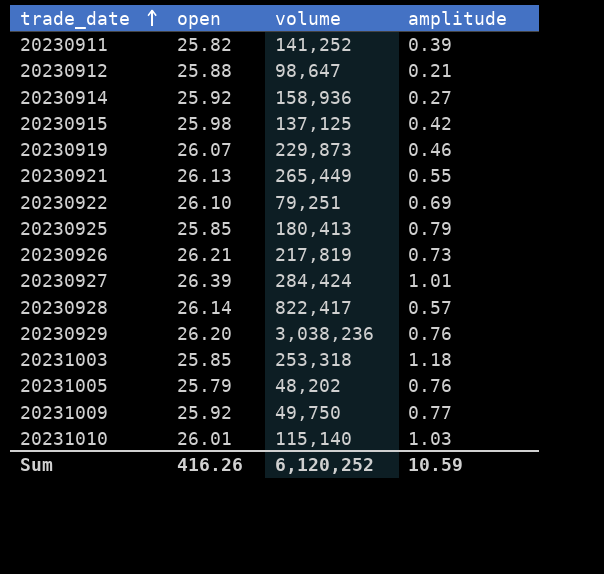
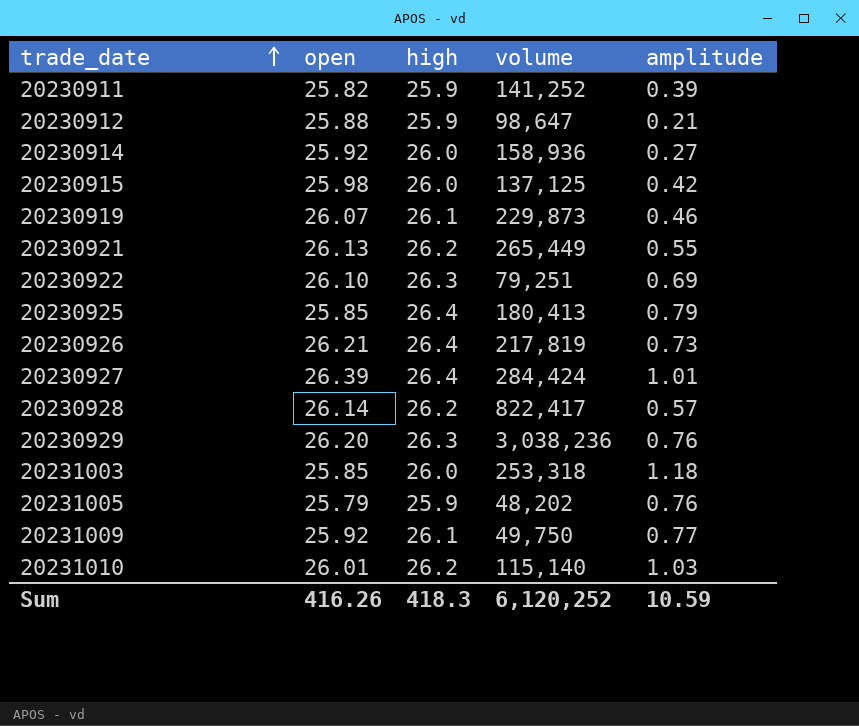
column high | position: none -> 3

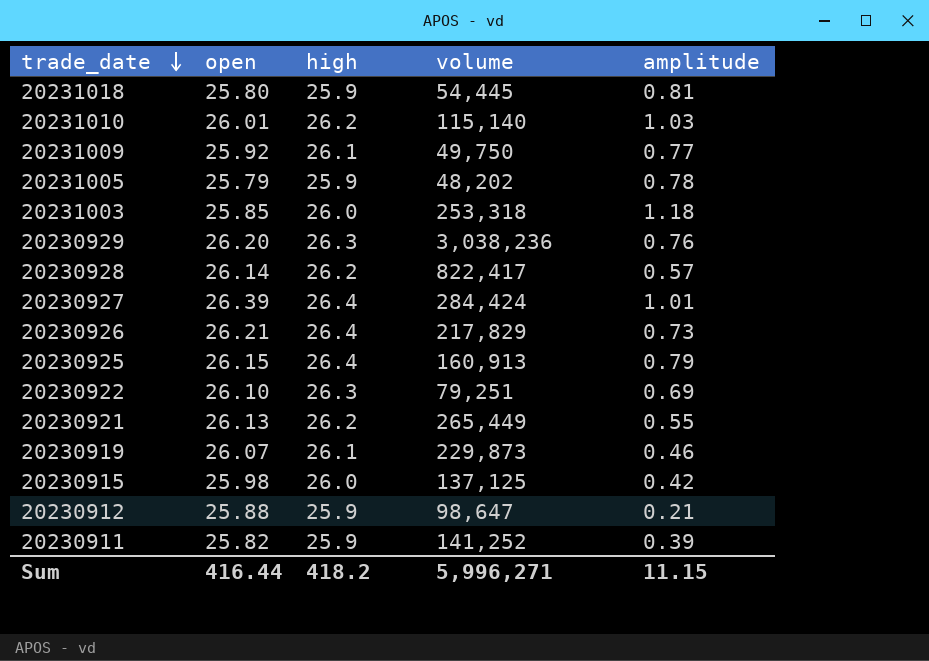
row order: trade_date ascending -> trade_date descending
row 20230914: 25.92 | 26.0 | 158,936 | 0.27 -> none
row 20231018: none -> 25.80 | 25.9 | 54,445 | 0.81
20231005 | amplitude: 0.76 -> 0.78
20230926 | volume: 217,819 -> 217,829
20230925 | open: 25.85 -> 26.15
20230925 | volume: 180,413 -> 160,913
Sum | open: 416.26 -> 416.44
Sum | high: 418.3 -> 418.2
Sum | volume: 6,120,252 -> 5,996,271
Sum | amplitude: 10.59 -> 11.15

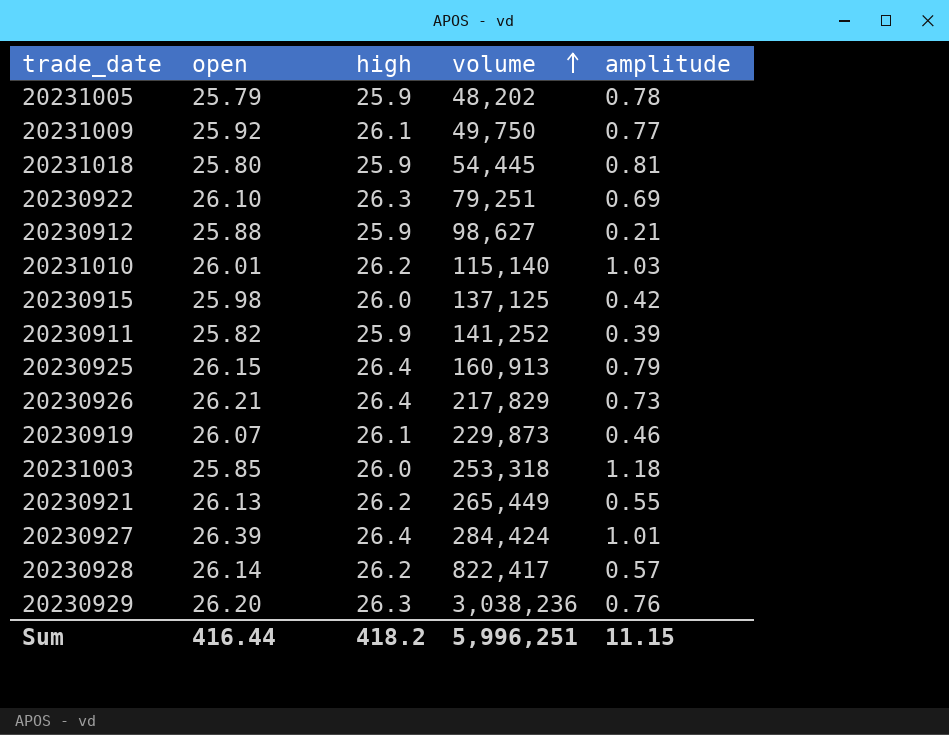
row order: trade_date descending -> volume ascending
20230912 | volume: 98,647 -> 98,627
Sum | volume: 5,996,271 -> 5,996,251

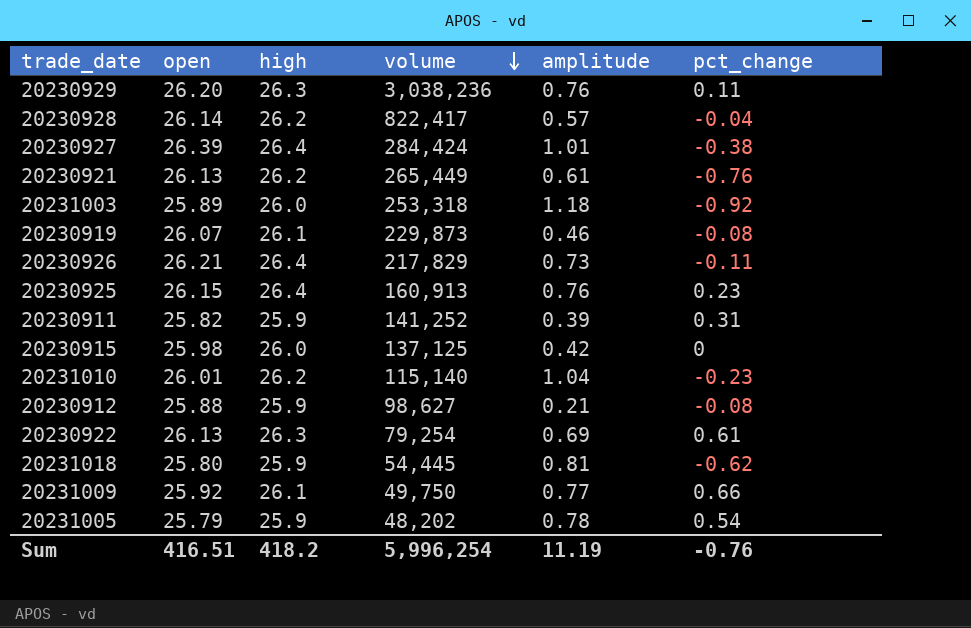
row order: volume ascending -> volume descending
column pct_change | position: none -> 6
20230921 | amplitude: 0.55 -> 0.61
20231003 | open: 25.85 -> 25.89
20230925 | amplitude: 0.79 -> 0.76
20231010 | amplitude: 1.03 -> 1.04
20230922 | open: 26.10 -> 26.13
20230922 | volume: 79,251 -> 79,254
Sum | open: 416.44 -> 416.51
Sum | volume: 5,996,251 -> 5,996,254
Sum | amplitude: 11.15 -> 11.19

